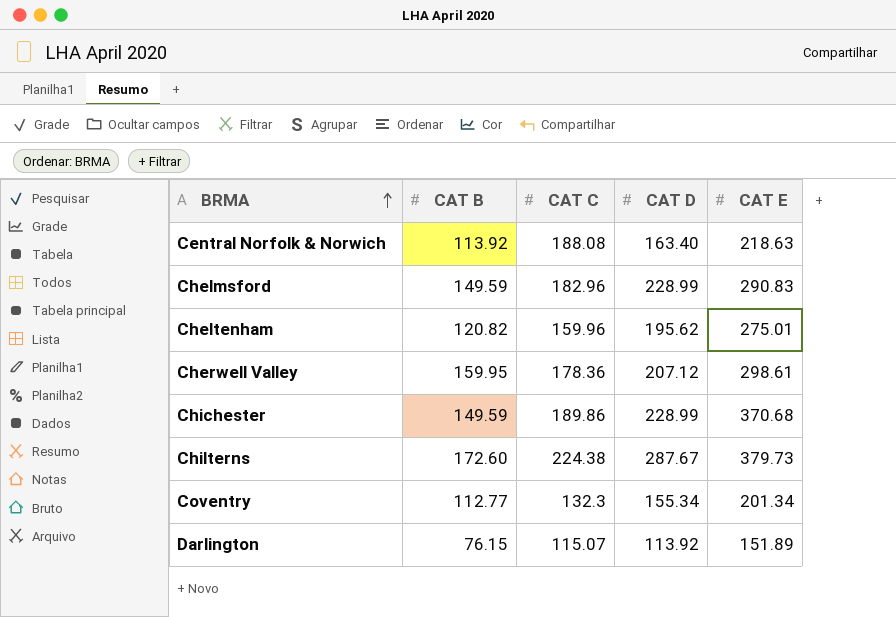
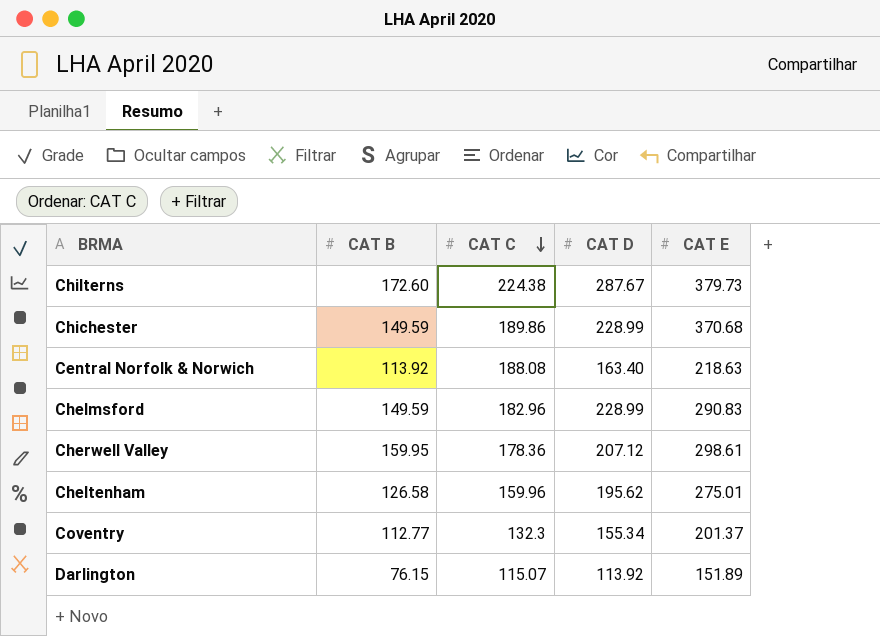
row order: BRMA ascending -> CAT C descending
Cheltenham | CAT B: 120.82 -> 126.58
Coventry | CAT E: 201.34 -> 201.37

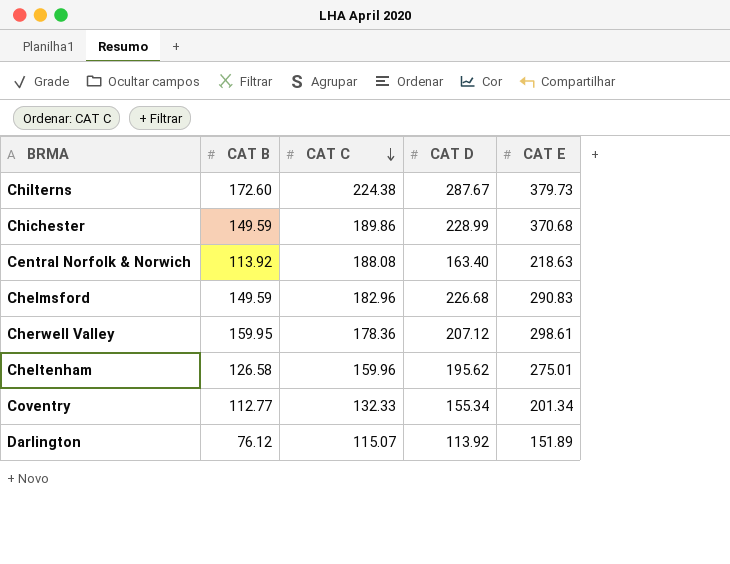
Chelmsford | CAT D: 228.99 -> 226.68
Coventry | CAT C: 132.3 -> 132.33
Coventry | CAT E: 201.37 -> 201.34
Darlington | CAT B: 76.15 -> 76.12

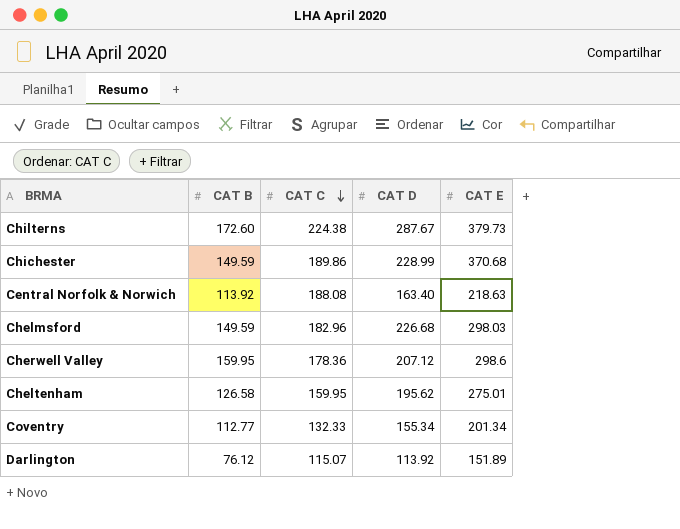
Chelmsford | CAT E: 290.83 -> 298.03
Cherwell Valley | CAT E: 298.61 -> 298.6
Cheltenham | CAT C: 159.96 -> 159.95

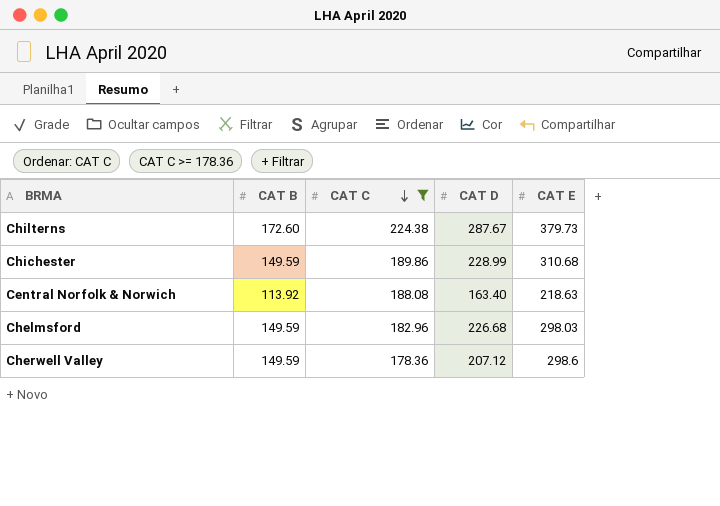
filter: none -> CAT C >= 178.36
Chichester | CAT E: 370.68 -> 310.68
Cherwell Valley | CAT B: 159.95 -> 149.59

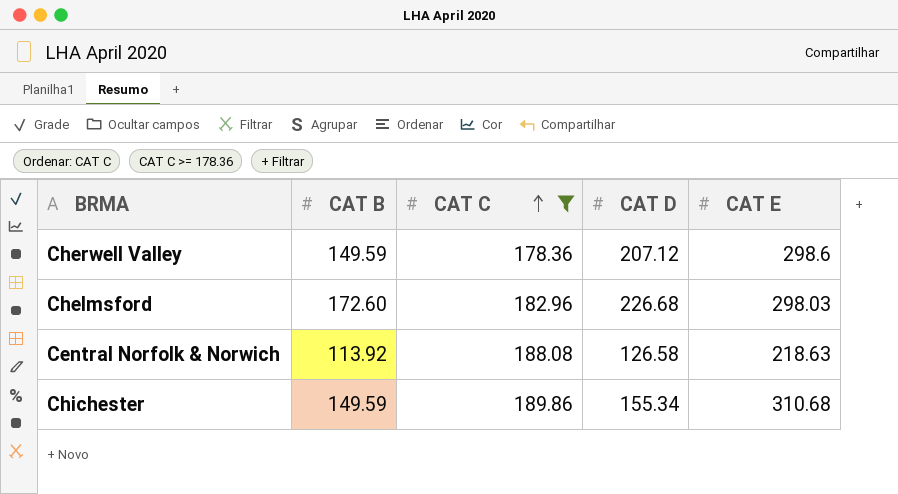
row order: CAT C descending -> CAT C ascending
row Chilterns: 172.60 | 224.38 | 287.67 | 379.73 -> none
Chelmsford | CAT B: 149.59 -> 172.60
Central Norfolk & Norwich | CAT D: 163.40 -> 126.58
Chichester | CAT D: 228.99 -> 155.34

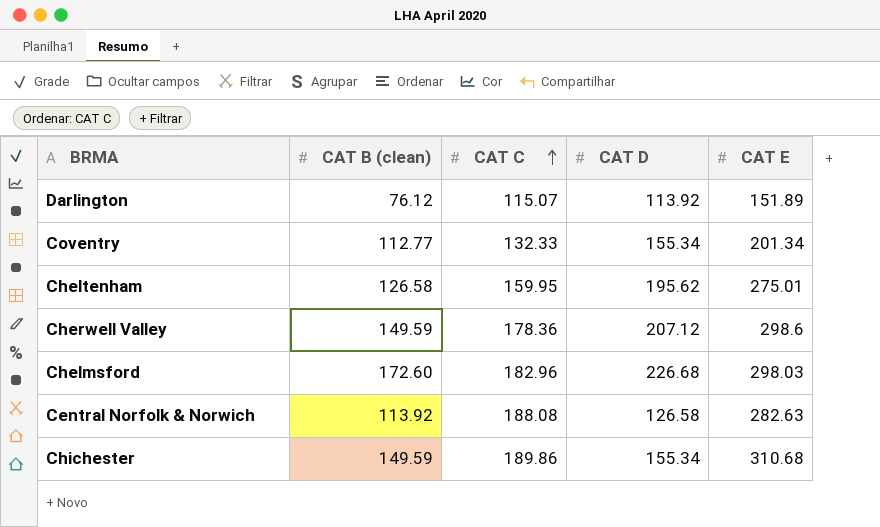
filter: CAT C >= 178.36 -> none
column name: CAT B -> CAT B (clean)
Central Norfolk & Norwich | CAT E: 218.63 -> 282.63

